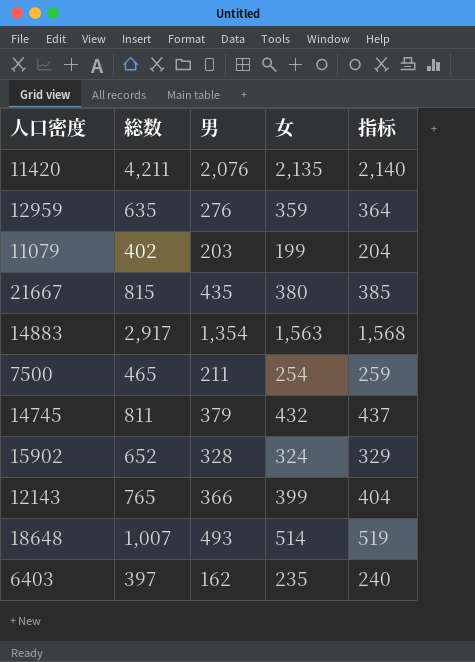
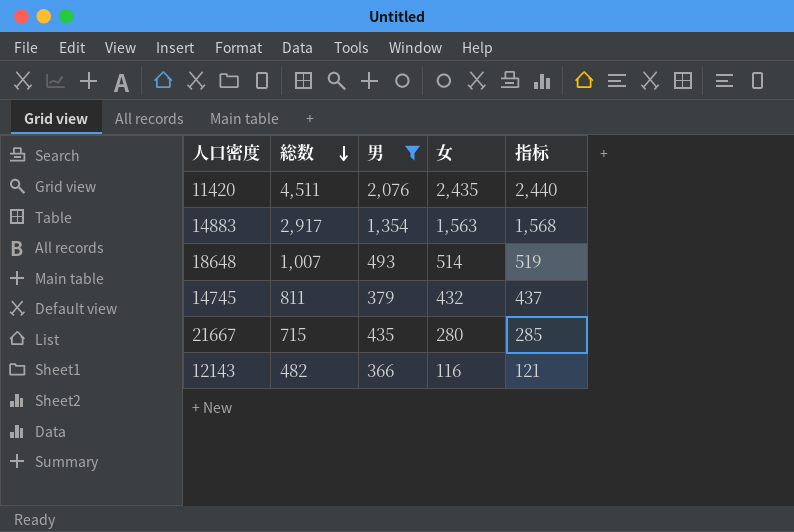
filter: none -> 男 >= 366
row order: none -> 総数 descending
11420 | 総数: 4,211 -> 4,511
11420 | 女: 2,135 -> 2,435
11420 | 指标: 2,140 -> 2,440
21667 | 総数: 815 -> 715
21667 | 女: 380 -> 280
21667 | 指标: 385 -> 285
12143 | 総数: 765 -> 482
12143 | 女: 399 -> 116
12143 | 指标: 404 -> 121

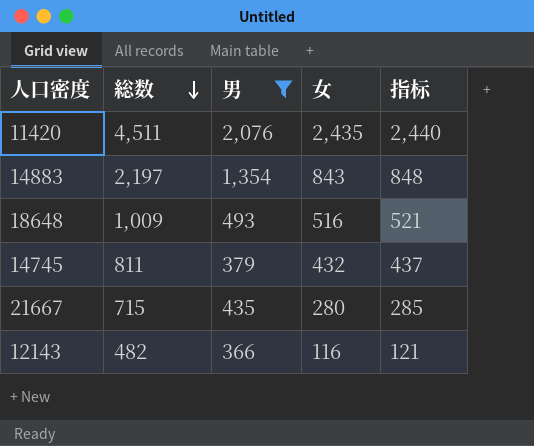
14883 | 総数: 2,917 -> 2,197
14883 | 女: 1,563 -> 843
14883 | 指标: 1,568 -> 848
18648 | 総数: 1,007 -> 1,009
18648 | 女: 514 -> 516
18648 | 指标: 519 -> 521

